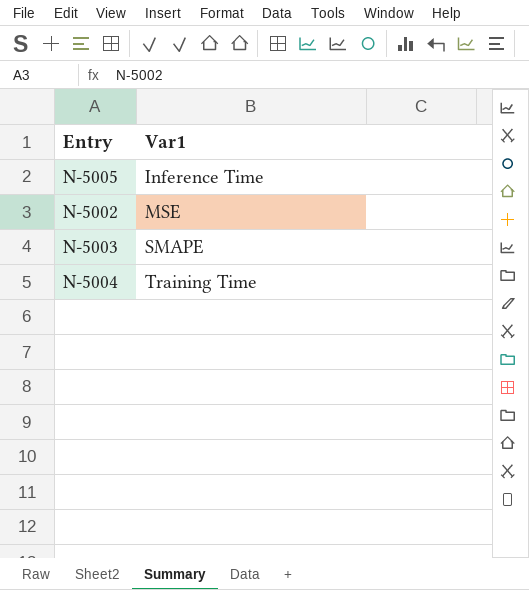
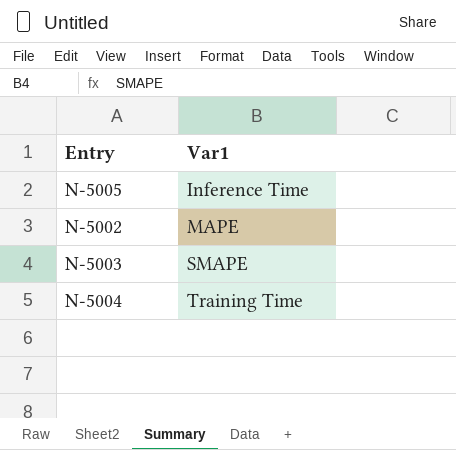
N-5002 | Var1: MSE -> MAPE

